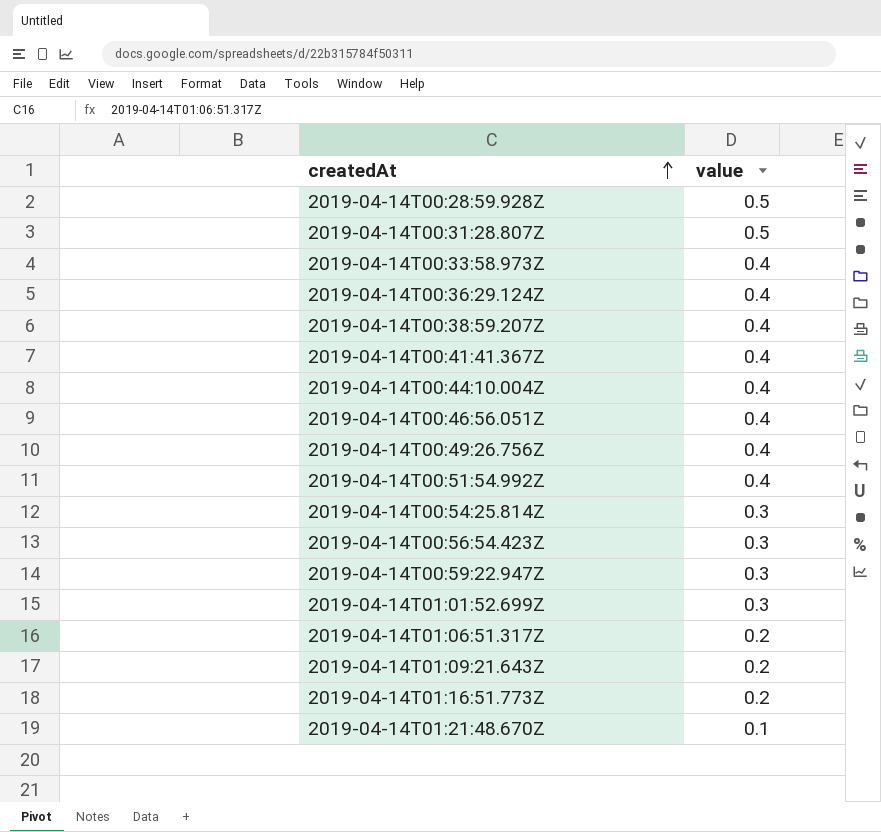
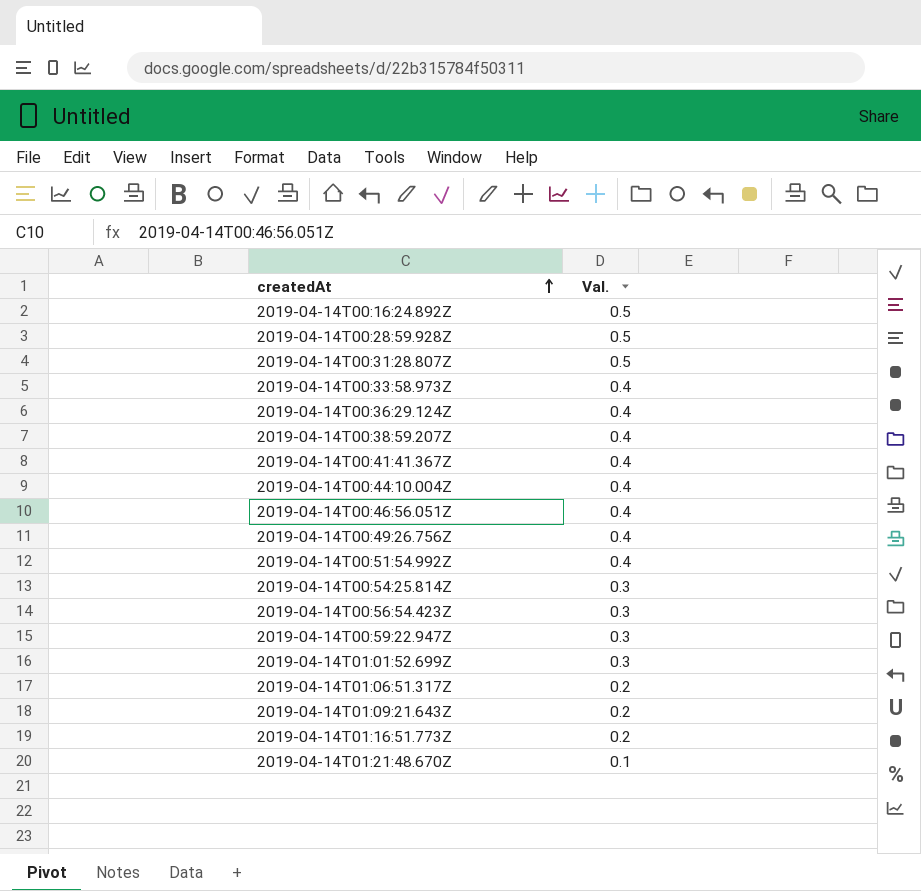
column name: value -> Val.
row 2019-04-14T00:16:24.892Z: none -> 0.5

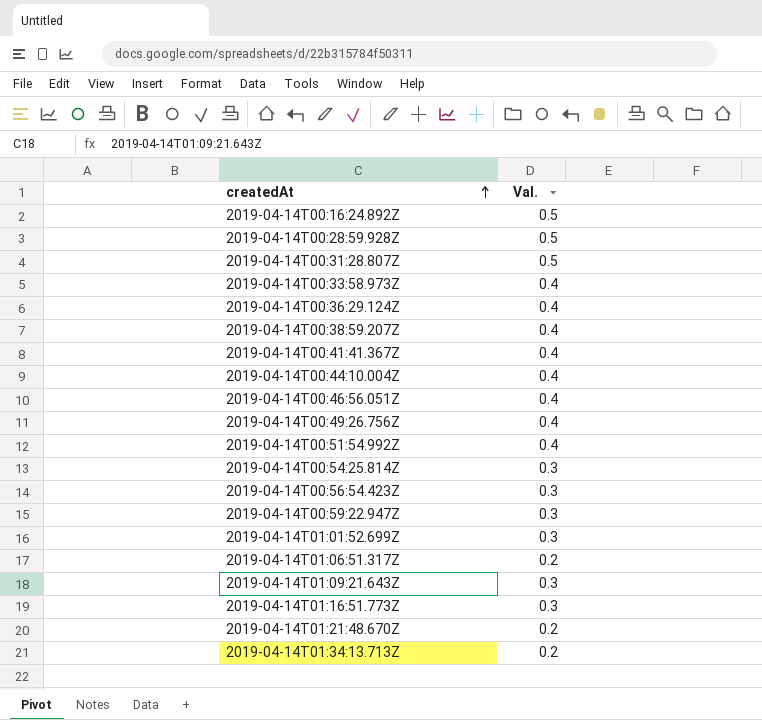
2019-04-14T01:09:21.643Z | Val.: 0.2 -> 0.3
2019-04-14T01:16:51.773Z | Val.: 0.2 -> 0.3
2019-04-14T01:21:48.670Z | Val.: 0.1 -> 0.2
row 2019-04-14T01:34:13.713Z: none -> 0.2

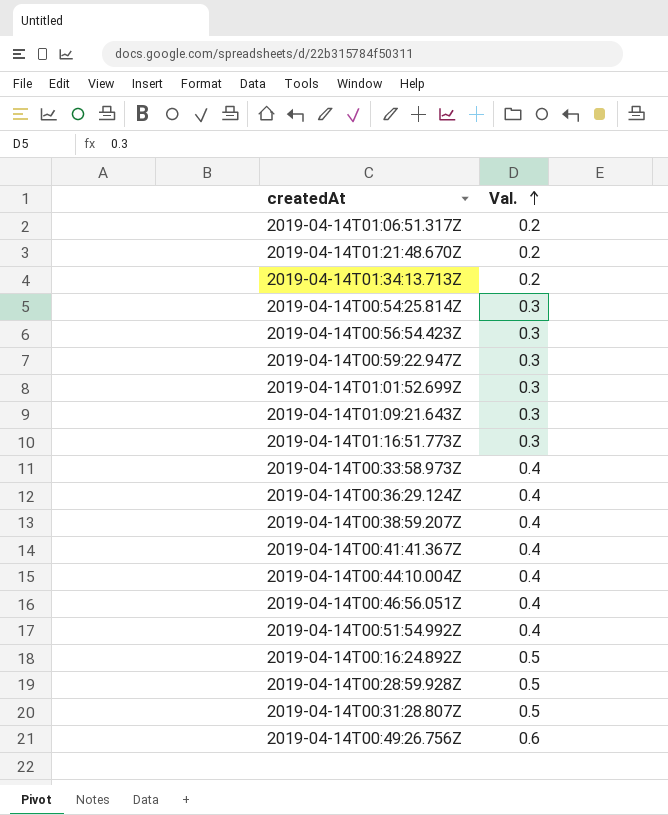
row order: createdAt ascending -> Val. ascending
2019-04-14T00:49:26.756Z | Val.: 0.4 -> 0.6

